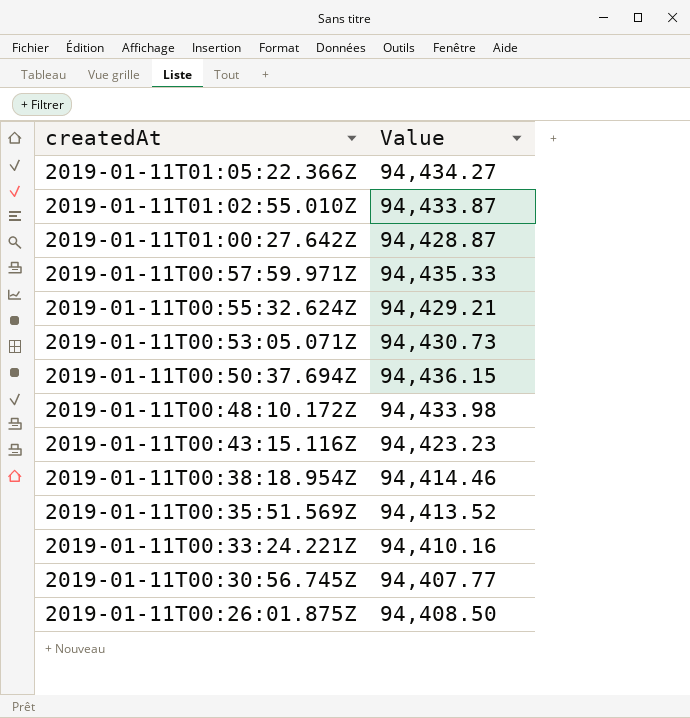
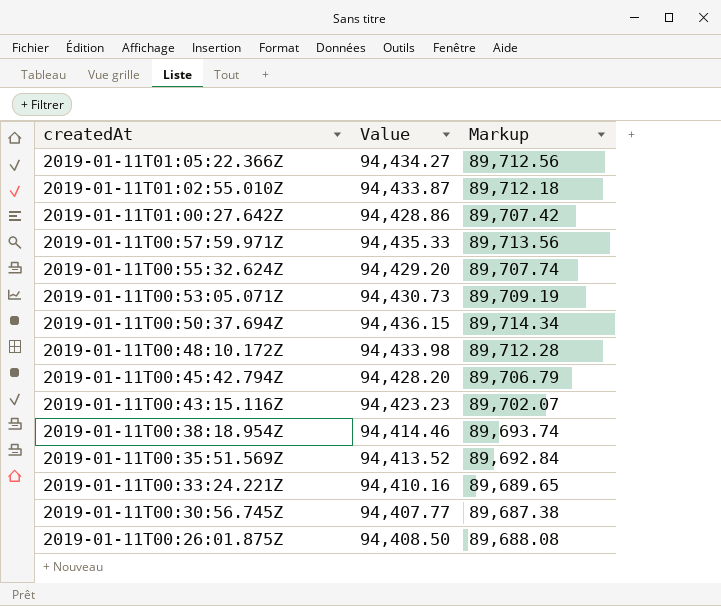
column Markup | formula: none -> [Value] * 0.95
2019-01-11T01:00:27.642Z | Value: 94,428.87 -> 94,428.86
2019-01-11T00:55:32.624Z | Value: 94,429.21 -> 94,429.20
row 2019-01-11T00:45:42.794Z: none -> 94,428.20 | 89,706.79

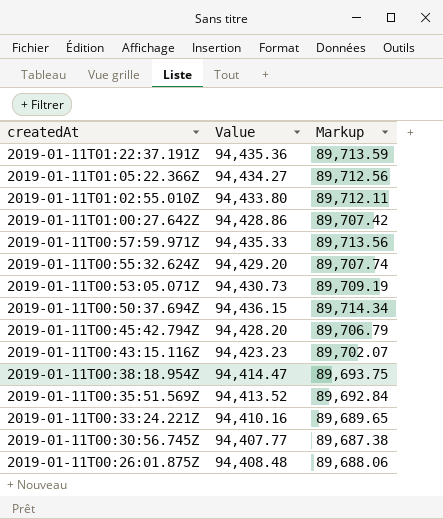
row 2019-01-11T00:48:10.172Z: 94,433.98 | 89,712.28 -> none
row 2019-01-11T01:22:37.191Z: none -> 94,435.36 | 89,713.59
2019-01-11T01:02:55.010Z | Value: 94,433.87 -> 94,433.80
2019-01-11T01:02:55.010Z | Markup: 89,712.18 -> 89,712.11
2019-01-11T00:38:18.954Z | Value: 94,414.46 -> 94,414.47
2019-01-11T00:38:18.954Z | Markup: 89,693.74 -> 89,693.75
2019-01-11T00:26:01.875Z | Value: 94,408.50 -> 94,408.48
2019-01-11T00:26:01.875Z | Markup: 89,688.08 -> 89,688.06

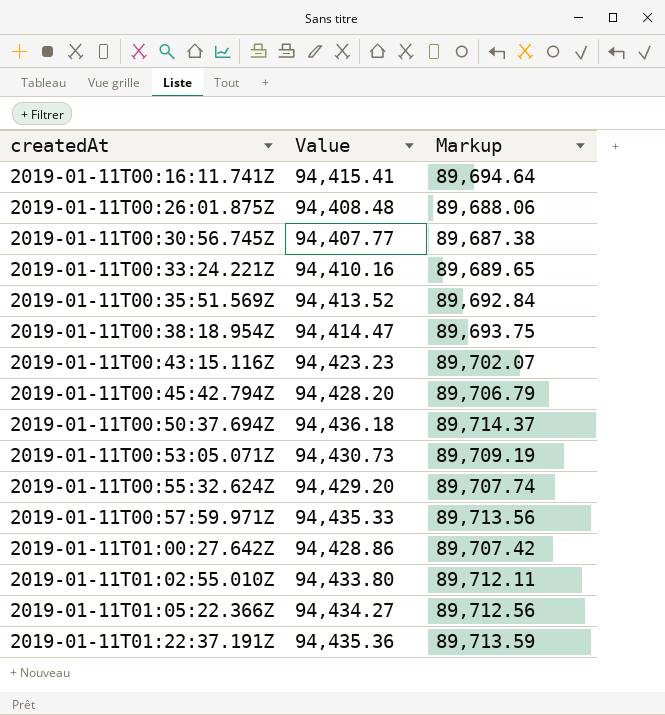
row order: createdAt descending -> createdAt ascending
row 2019-01-11T00:16:11.741Z: none -> 94,415.41 | 89,694.64
2019-01-11T00:50:37.694Z | Value: 94,436.15 -> 94,436.18
2019-01-11T00:50:37.694Z | Markup: 89,714.34 -> 89,714.37

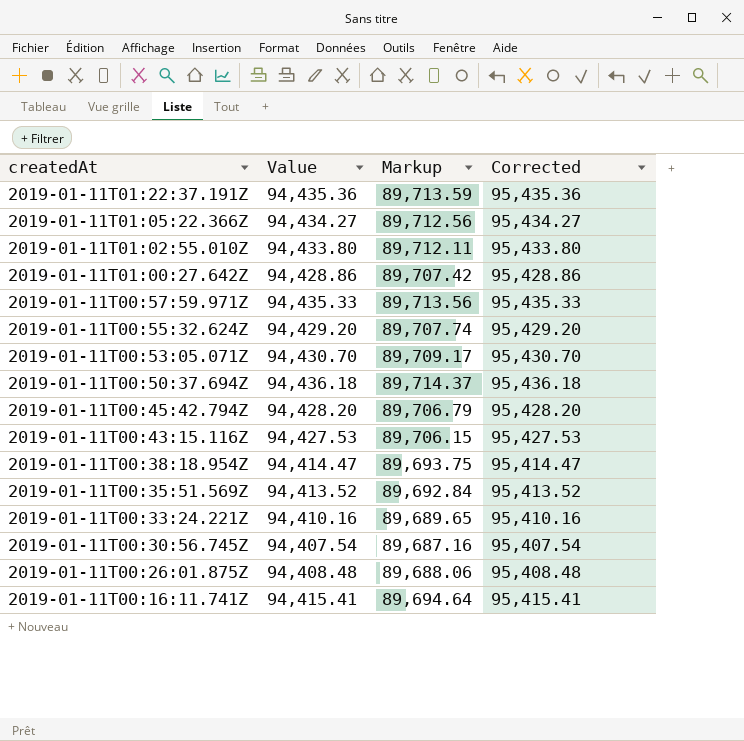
row order: createdAt ascending -> createdAt descending
column Corrected | formula: none -> [Value] + 1000
2019-01-11T00:53:05.071Z | Value: 94,430.73 -> 94,430.70
2019-01-11T00:53:05.071Z | Markup: 89,709.19 -> 89,709.17
2019-01-11T00:43:15.116Z | Value: 94,423.23 -> 94,427.53
2019-01-11T00:43:15.116Z | Markup: 89,702.07 -> 89,706.15
2019-01-11T00:30:56.745Z | Value: 94,407.77 -> 94,407.54
2019-01-11T00:30:56.745Z | Markup: 89,687.38 -> 89,687.16

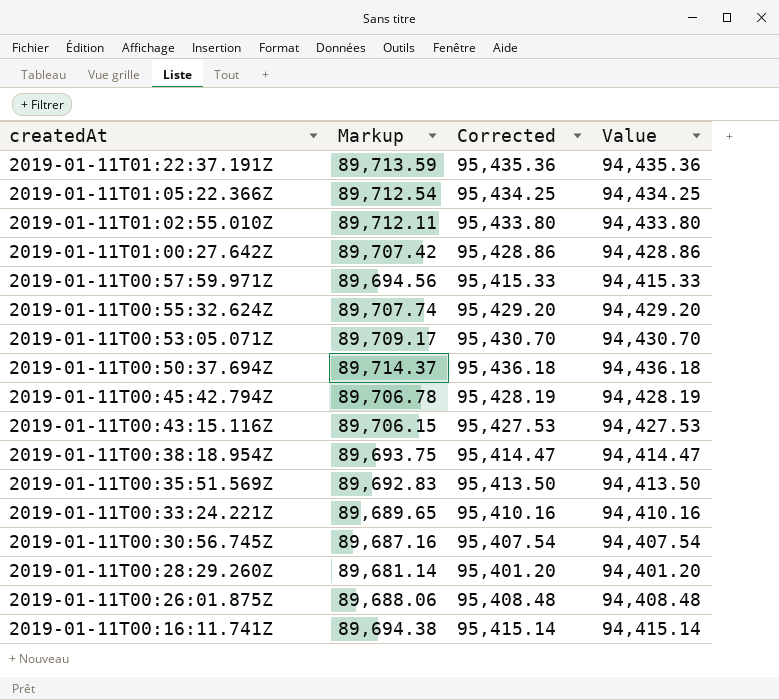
column Value | position: 2 -> 4
2019-01-11T01:05:22.366Z | Markup: 89,712.56 -> 89,712.54
2019-01-11T01:05:22.366Z | Corrected: 95,434.27 -> 95,434.25
2019-01-11T01:05:22.366Z | Value: 94,434.27 -> 94,434.25
2019-01-11T00:57:59.971Z | Markup: 89,713.56 -> 89,694.56
2019-01-11T00:57:59.971Z | Corrected: 95,435.33 -> 95,415.33
2019-01-11T00:57:59.971Z | Value: 94,435.33 -> 94,415.33
2019-01-11T00:45:42.794Z | Markup: 89,706.79 -> 89,706.78
2019-01-11T00:45:42.794Z | Corrected: 95,428.20 -> 95,428.19
2019-01-11T00:45:42.794Z | Value: 94,428.20 -> 94,428.19
2019-01-11T00:35:51.569Z | Markup: 89,692.84 -> 89,692.83
2019-01-11T00:35:51.569Z | Corrected: 95,413.52 -> 95,413.50
2019-01-11T00:35:51.569Z | Value: 94,413.52 -> 94,413.50
row 2019-01-11T00:28:29.260Z: none -> 89,681.14 | 95,401.20 | 94,401.20
2019-01-11T00:16:11.741Z | Markup: 89,694.64 -> 89,694.38
2019-01-11T00:16:11.741Z | Corrected: 95,415.41 -> 95,415.14
2019-01-11T00:16:11.741Z | Value: 94,415.41 -> 94,415.14

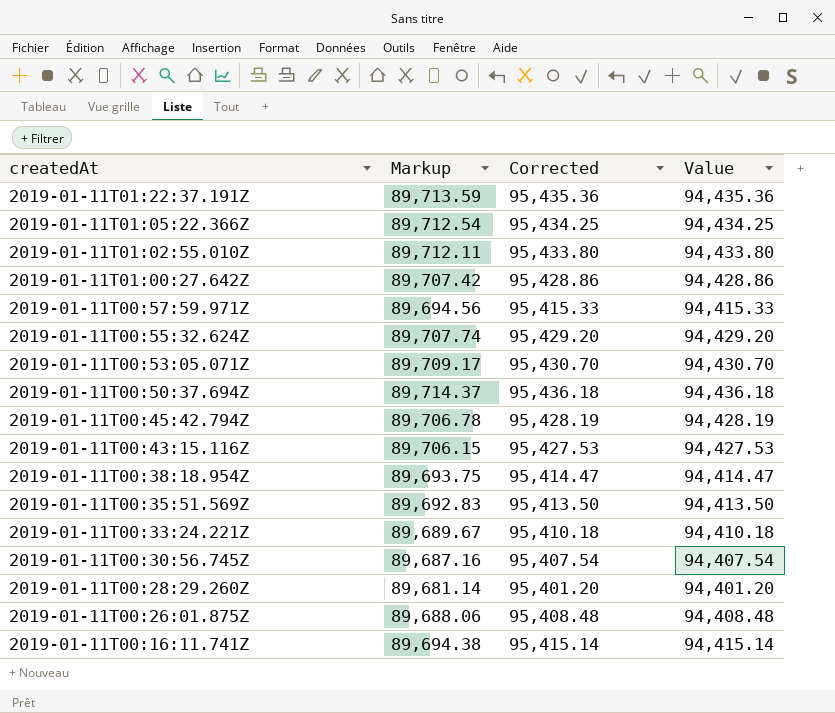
2019-01-11T00:33:24.221Z | Markup: 89,689.65 -> 89,689.67
2019-01-11T00:33:24.221Z | Corrected: 95,410.16 -> 95,410.18
2019-01-11T00:33:24.221Z | Value: 94,410.16 -> 94,410.18

